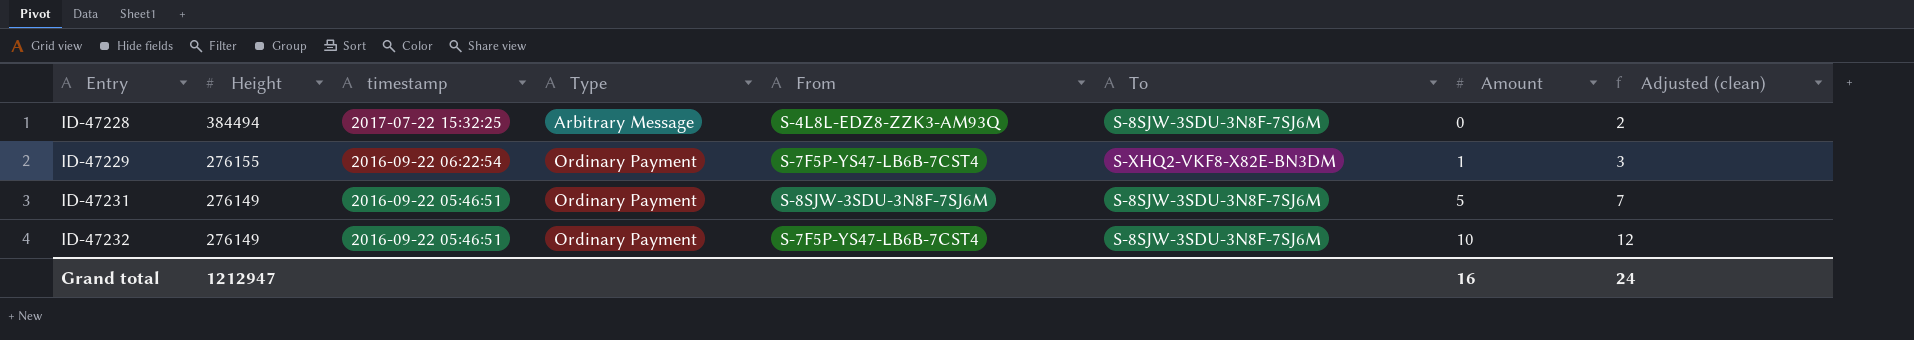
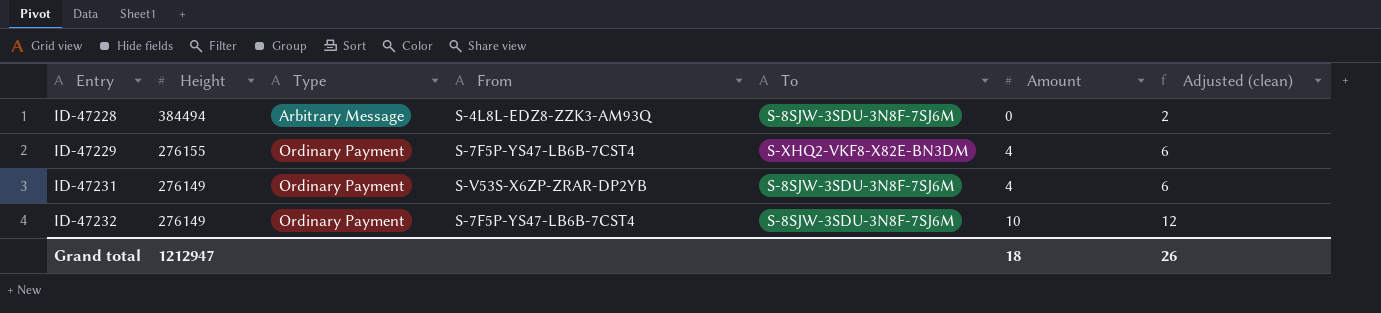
column timestamp | position: 3 -> none
ID-47229 | Amount: 1 -> 4
ID-47229 | Adjusted (clean): 3 -> 6
ID-47231 | From: S-8SJW-3SDU-3N8F-7SJ6M -> S-V53S-X6ZP-ZRAR-DP2YB
ID-47231 | Amount: 5 -> 4
ID-47231 | Adjusted (clean): 7 -> 6
Grand total | Amount: 16 -> 18
Grand total | Adjusted (clean): 24 -> 26

